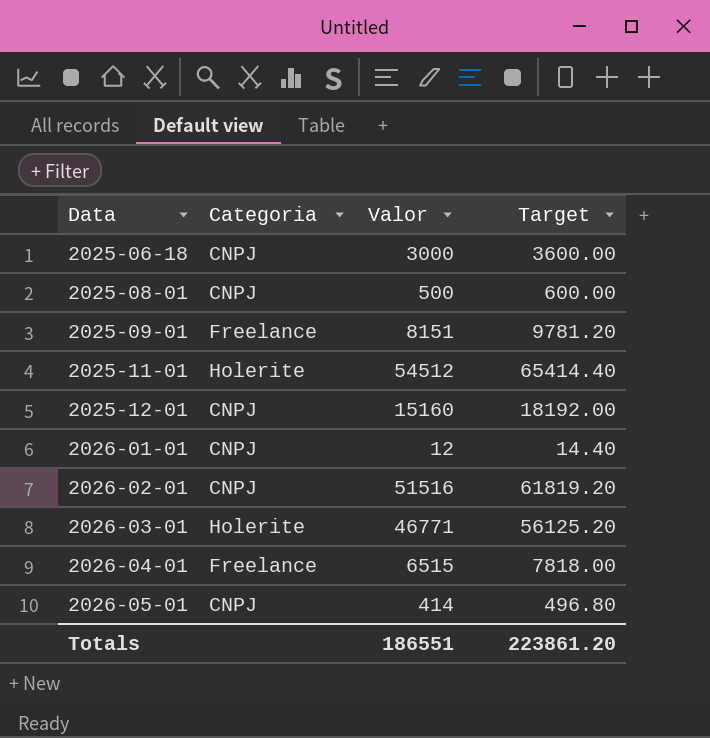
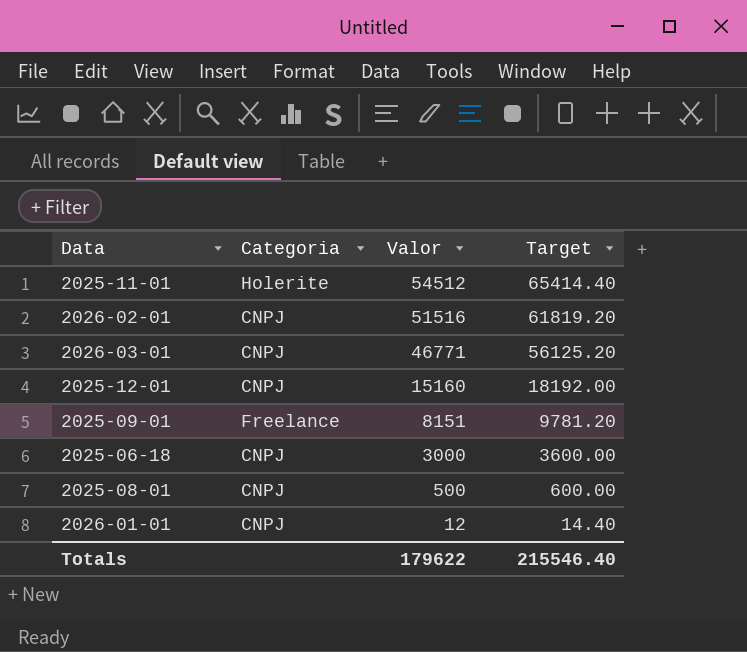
row order: Data ascending -> Valor descending
row 2026-04-01: Freelance | 6515 | 7818.00 -> none
row 2026-05-01: CNPJ | 414 | 496.80 -> none
2026-03-01 | Categoria: Holerite -> CNPJ
Totals | Valor: 186551 -> 179622
Totals | Target: 223861.20 -> 215546.40

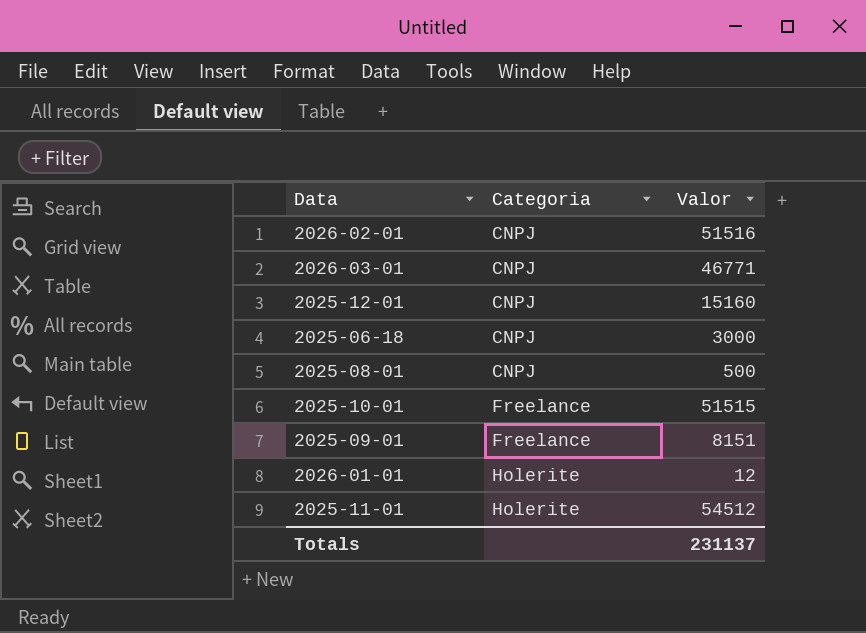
row order: Valor descending -> Categoria ascending
column Target | formula: [Valor] * 1.2 -> none
row 2025-10-01: none -> Freelance | 51515
2026-01-01 | Categoria: CNPJ -> Holerite
Totals | Valor: 179622 -> 231137

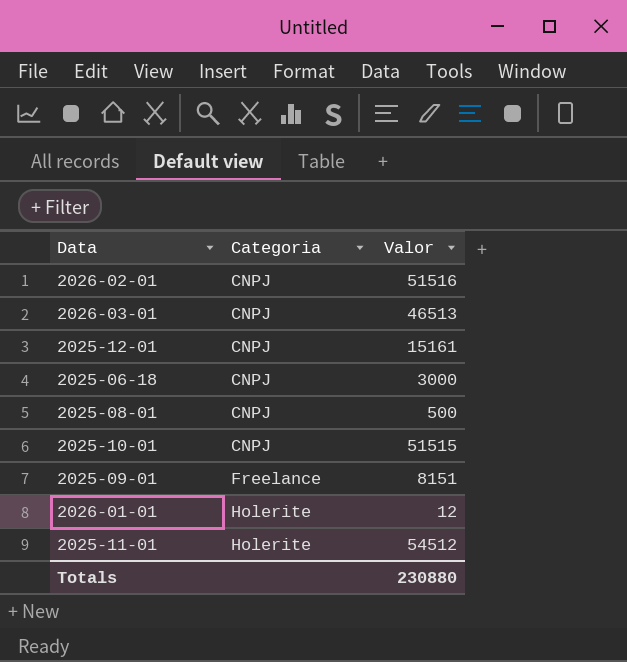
2026-03-01 | Valor: 46771 -> 46513
2025-12-01 | Valor: 15160 -> 15161
2025-10-01 | Categoria: Freelance -> CNPJ
Totals | Valor: 231137 -> 230880

